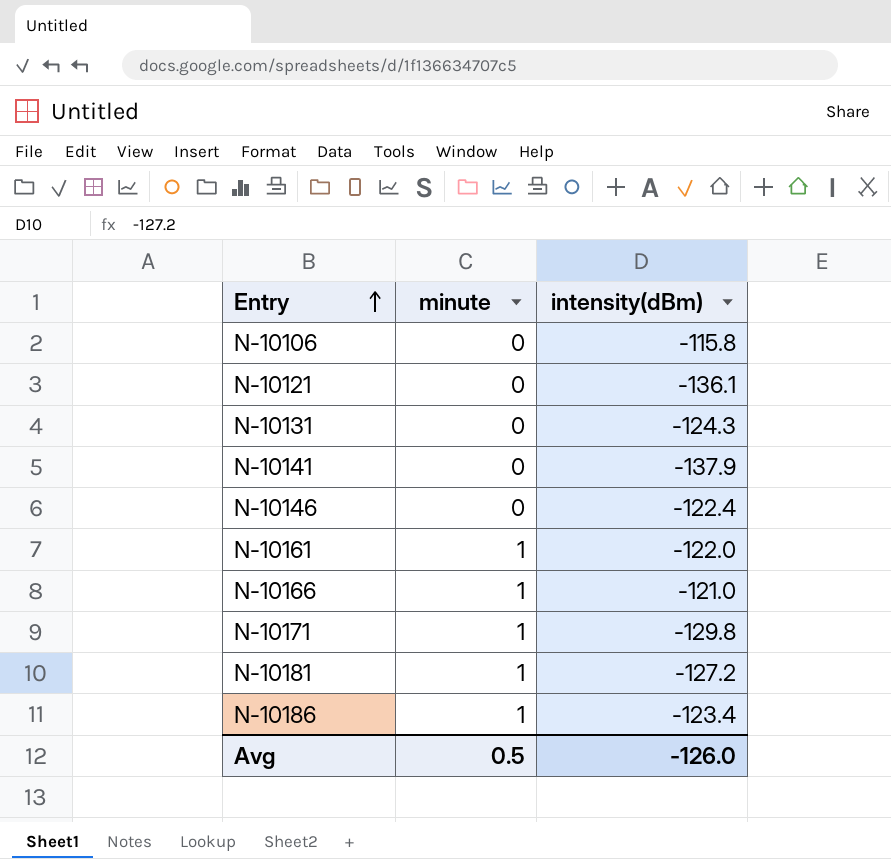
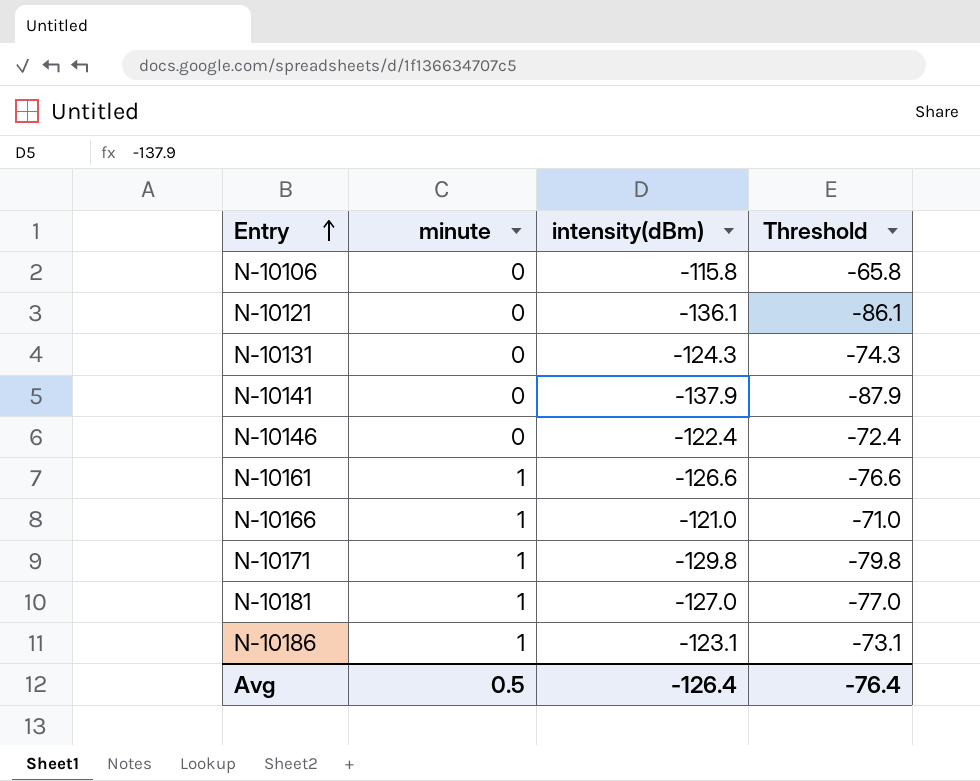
column Threshold | formula: none -> [intensity(dBm)] + 50
N-10161 | intensity(dBm): -122.0 -> -126.6
N-10181 | intensity(dBm): -127.2 -> -127.0
N-10186 | intensity(dBm): -123.4 -> -123.1
Avg | intensity(dBm): -126.0 -> -126.4

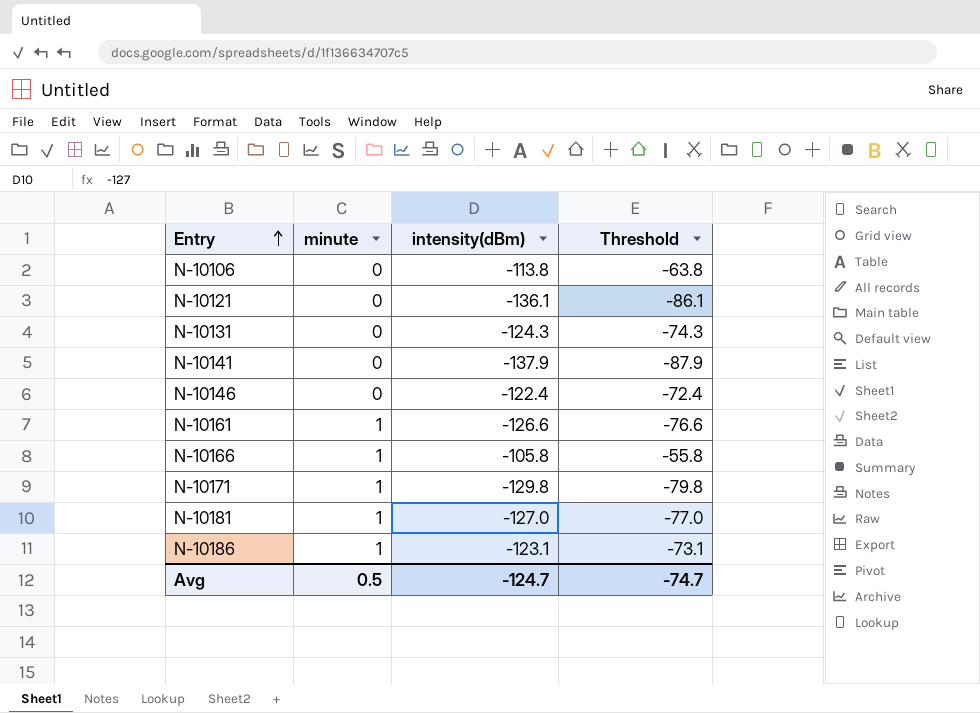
N-10106 | intensity(dBm): -115.8 -> -113.8
N-10106 | Threshold: -65.8 -> -63.8
N-10166 | intensity(dBm): -121.0 -> -105.8
N-10166 | Threshold: -71.0 -> -55.8
Avg | intensity(dBm): -126.4 -> -124.7
Avg | Threshold: -76.4 -> -74.7

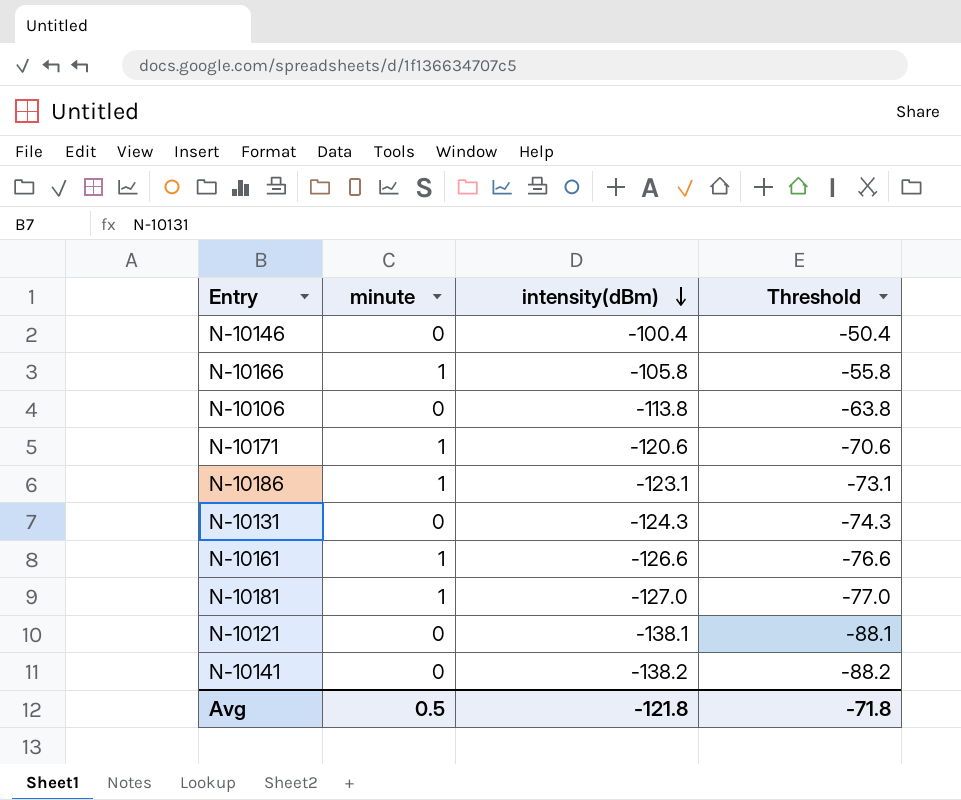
row order: Entry ascending -> intensity(dBm) descending
N-10146 | intensity(dBm): -122.4 -> -100.4
N-10146 | Threshold: -72.4 -> -50.4
N-10171 | intensity(dBm): -129.8 -> -120.6
N-10171 | Threshold: -79.8 -> -70.6
N-10121 | intensity(dBm): -136.1 -> -138.1
N-10121 | Threshold: -86.1 -> -88.1
N-10141 | intensity(dBm): -137.9 -> -138.2
N-10141 | Threshold: -87.9 -> -88.2
Avg | intensity(dBm): -124.7 -> -121.8
Avg | Threshold: -74.7 -> -71.8

